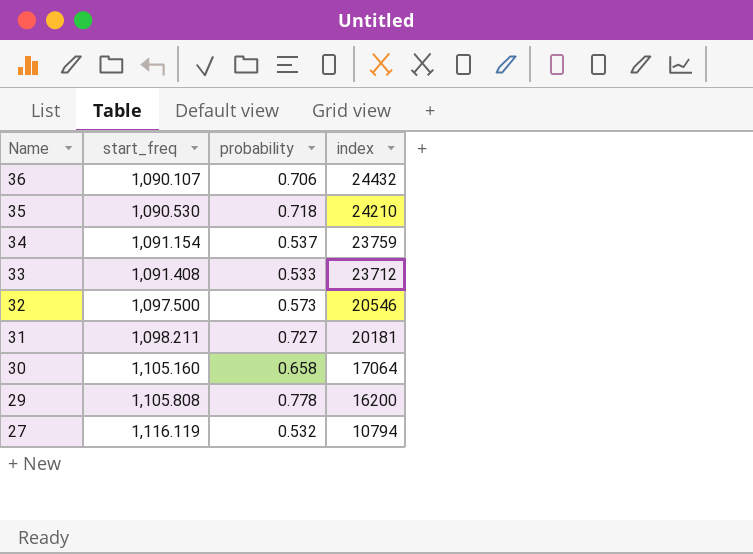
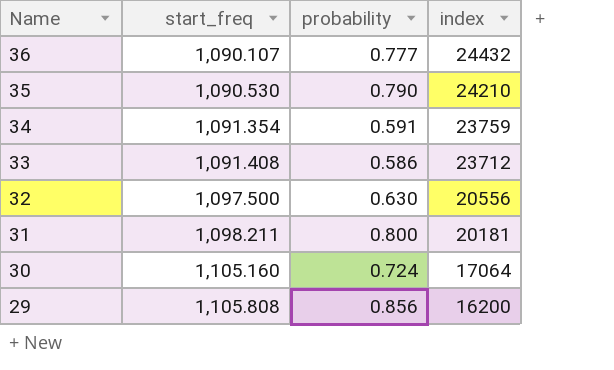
row 27: 1,116.119 | 0.532 | 10794 -> none
36 | probability: 0.706 -> 0.777
35 | probability: 0.718 -> 0.790
34 | start_freq: 1,091.154 -> 1,091.354
34 | probability: 0.537 -> 0.591
33 | probability: 0.533 -> 0.586
32 | probability: 0.573 -> 0.630
32 | index: 20546 -> 20556
31 | probability: 0.727 -> 0.800
30 | probability: 0.658 -> 0.724
29 | probability: 0.778 -> 0.856

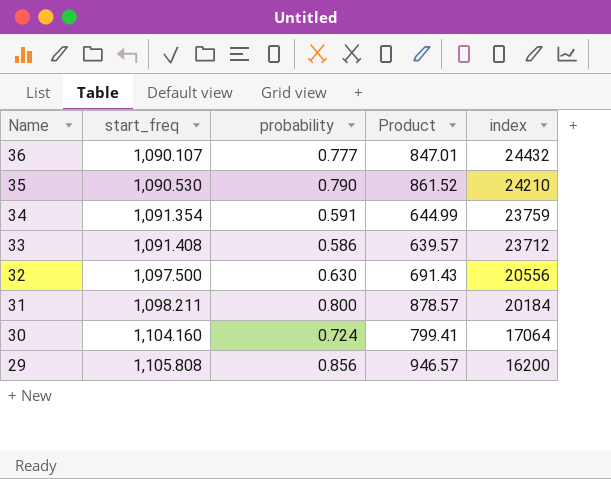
column Product | formula: none -> [start_freq] * [probability]
31 | index: 20181 -> 20184
30 | start_freq: 1,105.160 -> 1,104.160

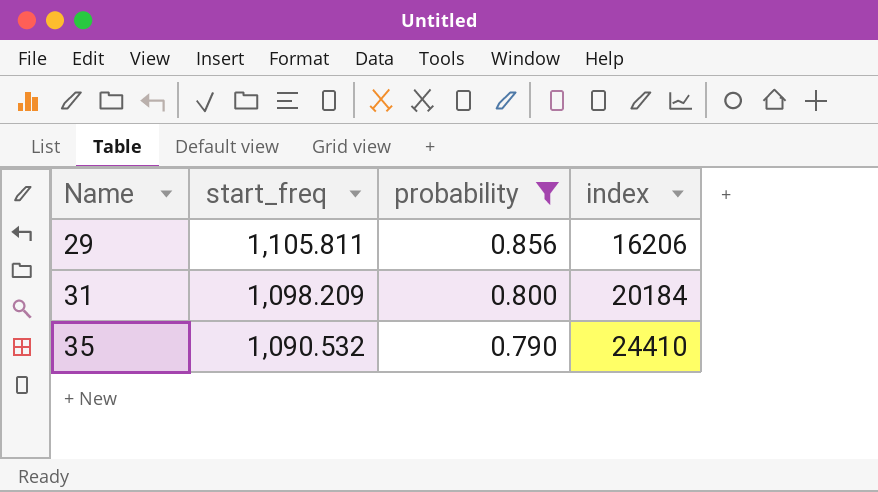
filter: none -> probability >= 0.790
row order: Name descending -> Name ascending
column Product | formula: [start_freq] * [probability] -> none
29 | start_freq: 1,105.808 -> 1,105.811
29 | index: 16200 -> 16206
31 | start_freq: 1,098.211 -> 1,098.209
35 | start_freq: 1,090.530 -> 1,090.532
35 | index: 24210 -> 24410

